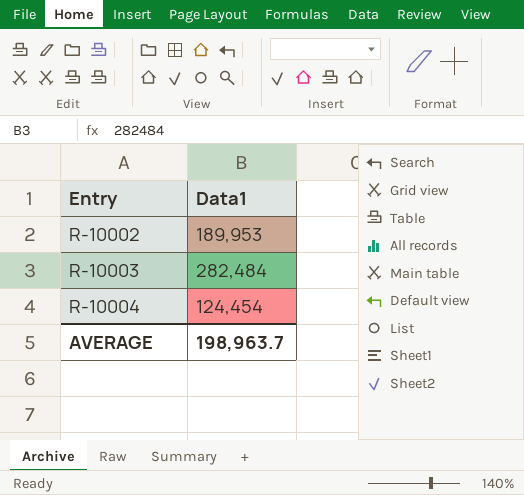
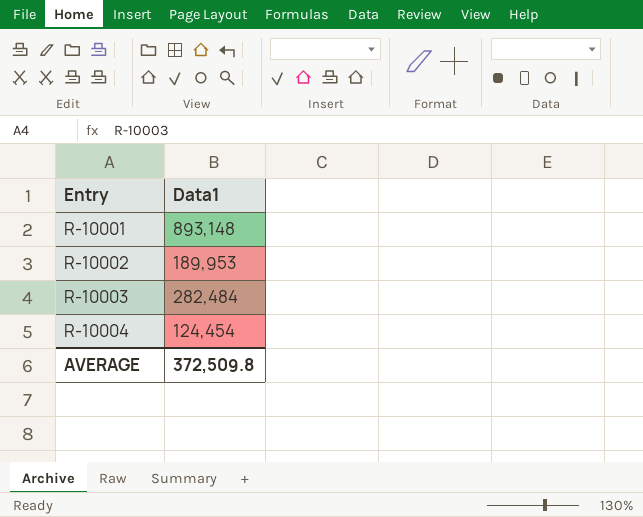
row R-10001: none -> 893,148
AVERAGE | Data1: 198,963.7 -> 372,509.8

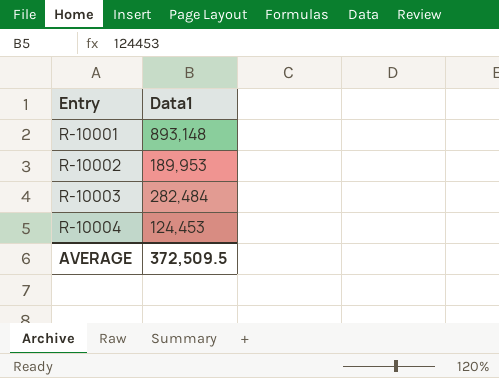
R-10004 | Data1: 124,454 -> 124,453
AVERAGE | Data1: 372,509.8 -> 372,509.5

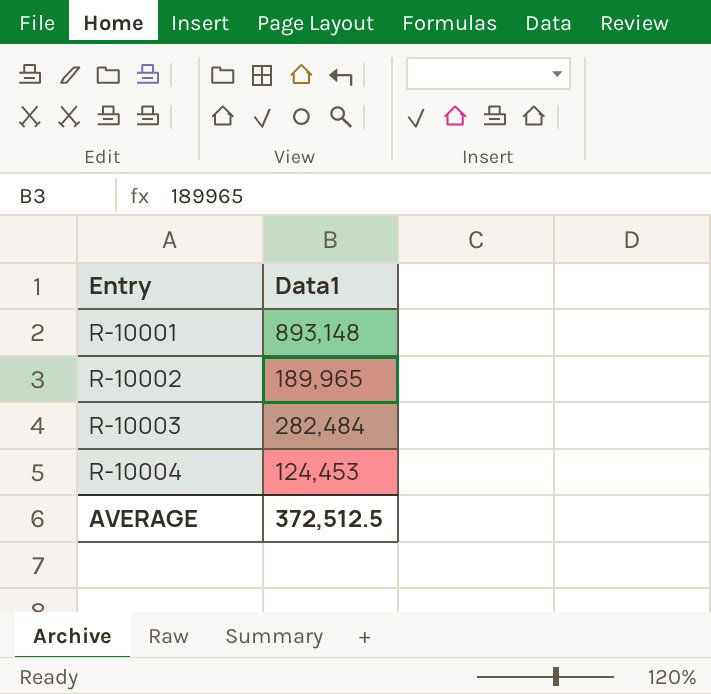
R-10002 | Data1: 189,953 -> 189,965
AVERAGE | Data1: 372,509.5 -> 372,512.5

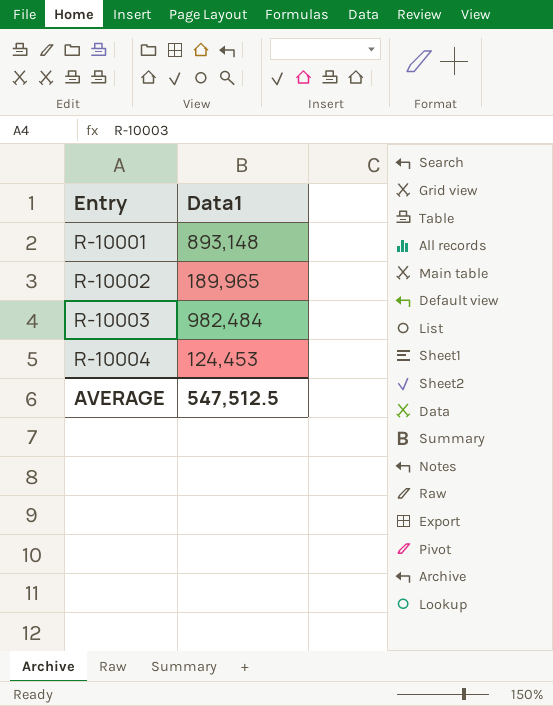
R-10003 | Data1: 282,484 -> 982,484
AVERAGE | Data1: 372,512.5 -> 547,512.5

